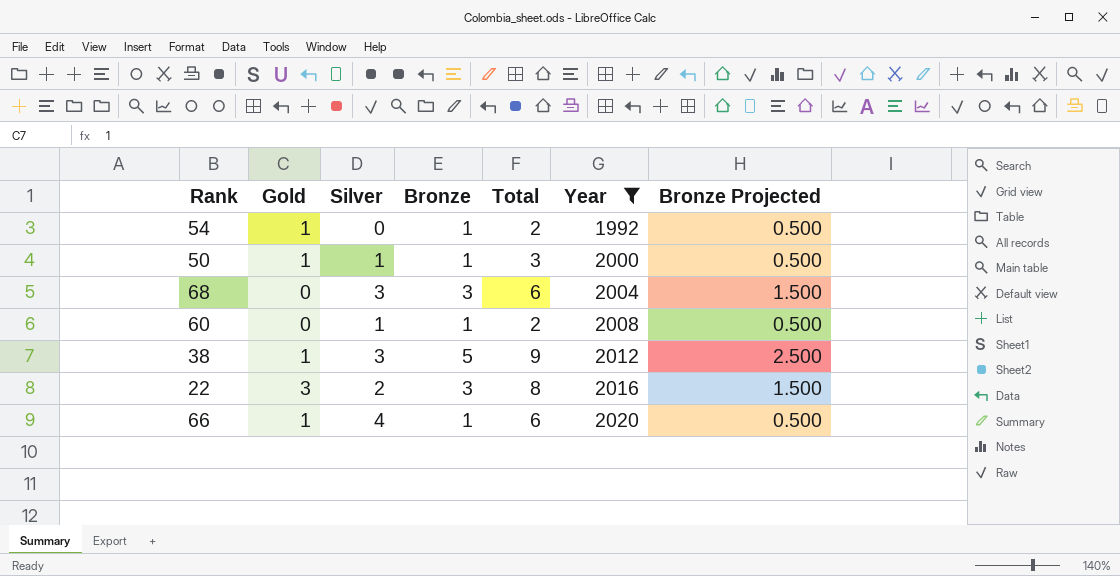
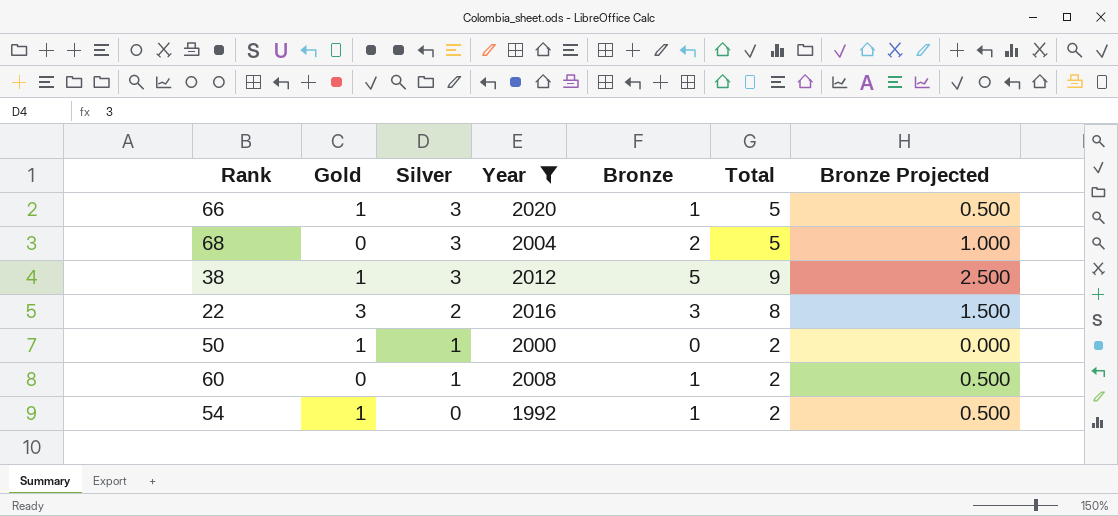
row order: Year ascending -> Silver descending
column Year | position: 6 -> 4
66 | Silver: 4 -> 3
66 | Total: 6 -> 5
68 | Bronze: 3 -> 2
68 | Total: 6 -> 5
68 | Bronze Projected: 1.500 -> 1.000
50 | Bronze: 1 -> 0
50 | Total: 3 -> 2
50 | Bronze Projected: 0.500 -> 0.000

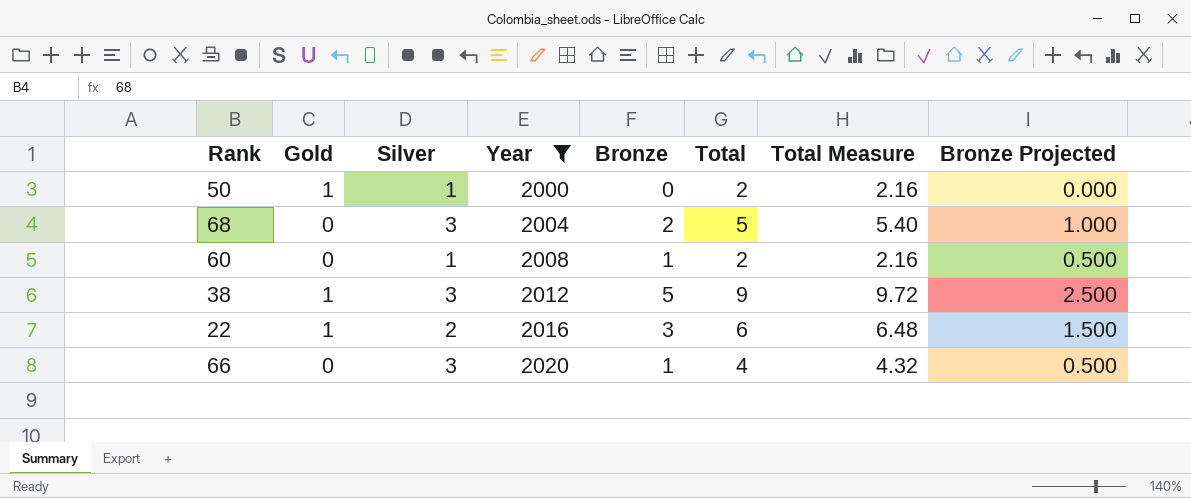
row order: Silver descending -> Year ascending
column Total Measure | formula: none -> [Total] * 1.08
row 54: 1 | 0 | 1992 | 1 | 2 | 0.500 -> none
22 | Gold: 3 -> 1
22 | Total: 8 -> 6
66 | Gold: 1 -> 0
66 | Total: 5 -> 4

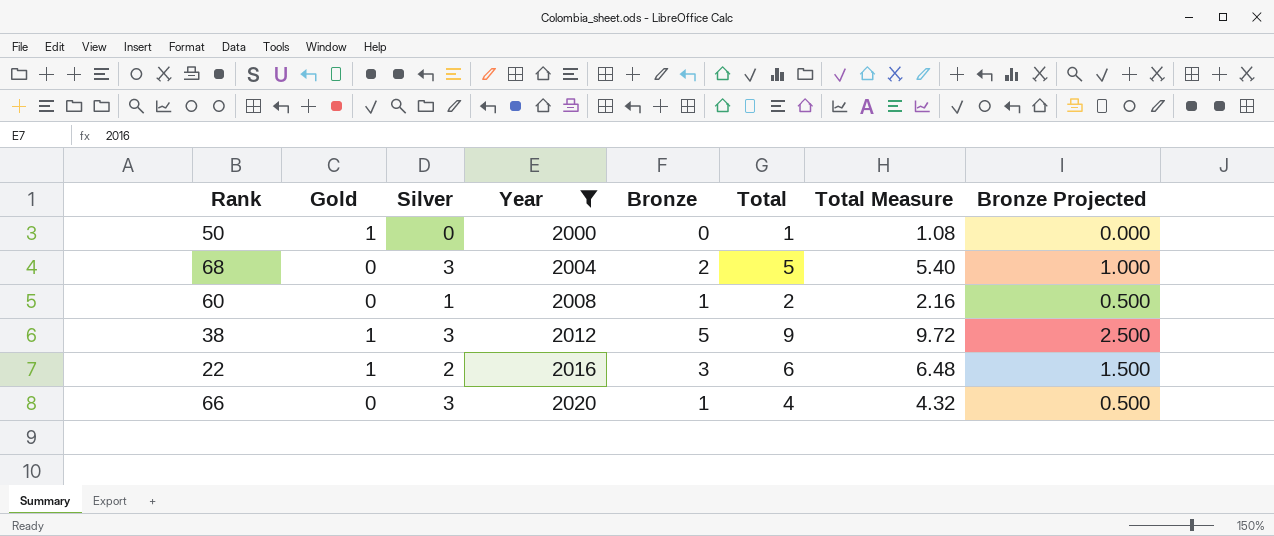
50 | Silver: 1 -> 0
50 | Total: 2 -> 1
50 | Total Measure: 2.16 -> 1.08

